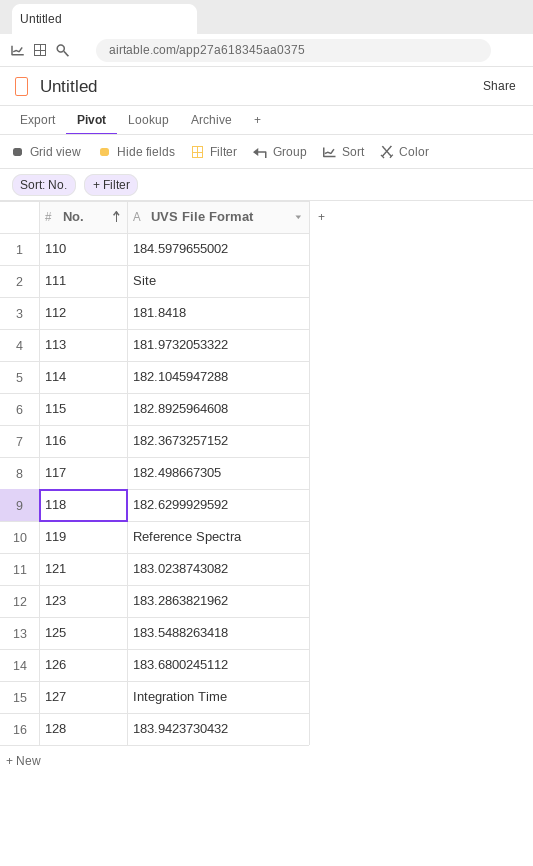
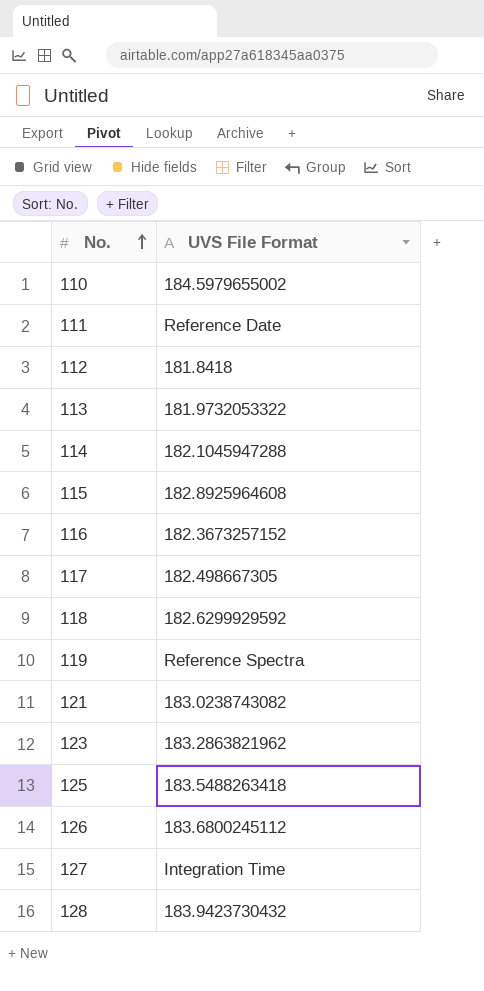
111 | UVS File Format: Site -> Reference Date

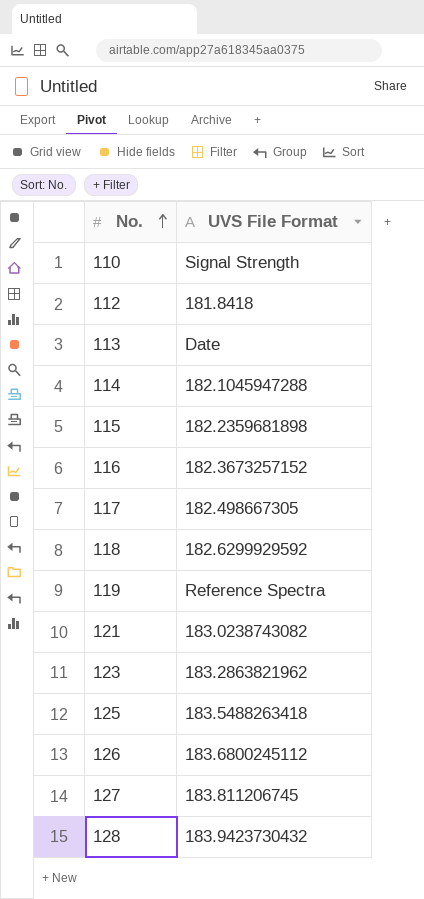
row 111: Reference Date -> none
110 | UVS File Format: 184.5979655002 -> Signal Strength
113 | UVS File Format: 181.9732053322 -> Date
115 | UVS File Format: 182.8925964608 -> 182.2359681898
127 | UVS File Format: Integration Time -> 183.811206745

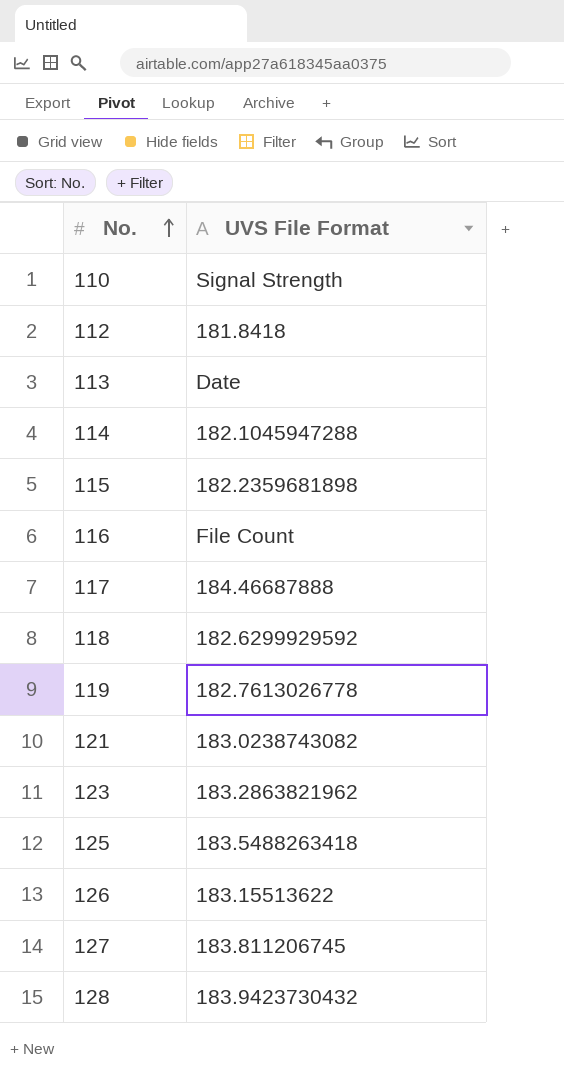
116 | UVS File Format: 182.3673257152 -> File Count
117 | UVS File Format: 182.498667305 -> 184.46687888
119 | UVS File Format: Reference Spectra -> 182.7613026778
126 | UVS File Format: 183.6800245112 -> 183.15513622

